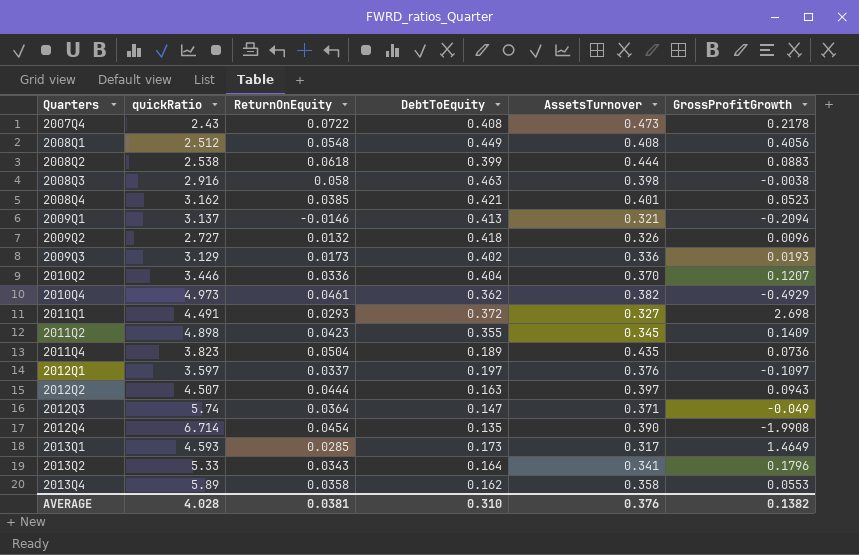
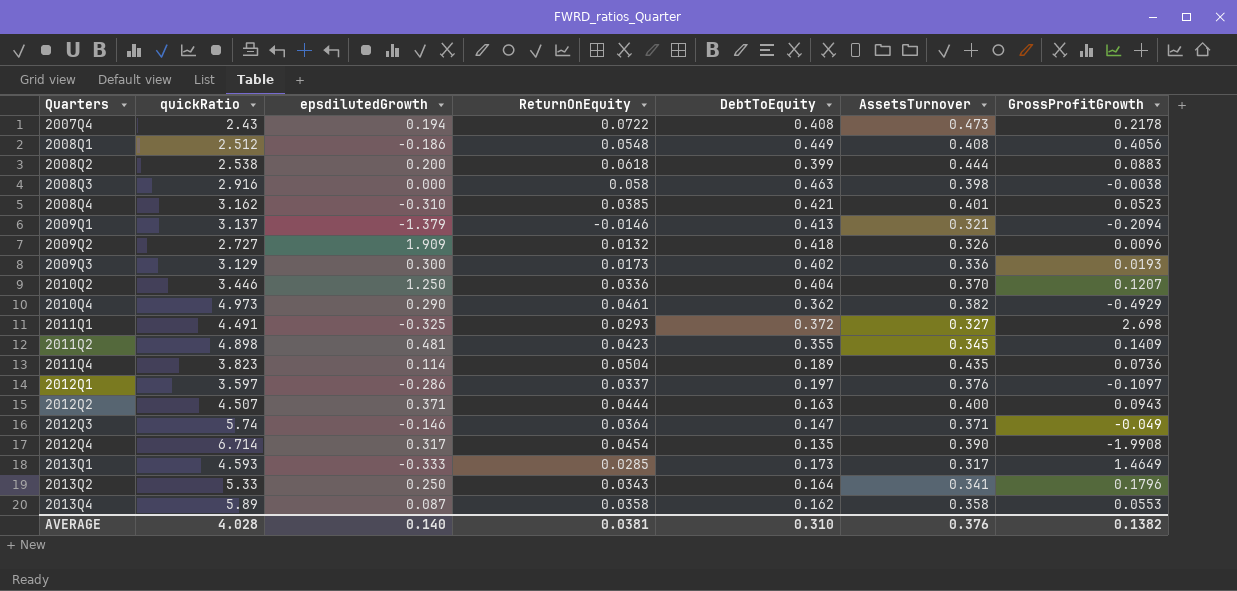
column epsdilutedGrowth | position: none -> 3
2012Q2 | AssetsTurnover: 0.397 -> 0.400

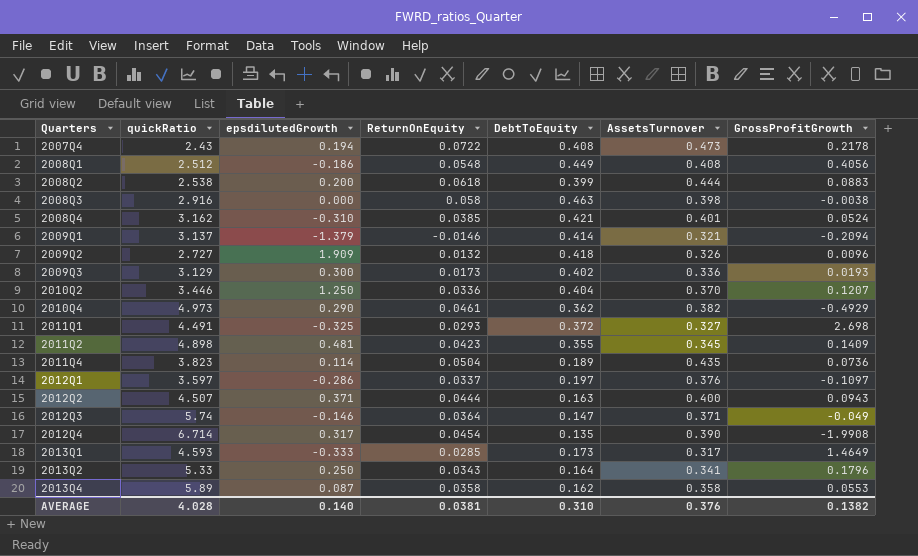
2008Q4 | GrossProfitGrowth: 0.0523 -> 0.0524
2009Q1 | DebtToEquity: 0.413 -> 0.414

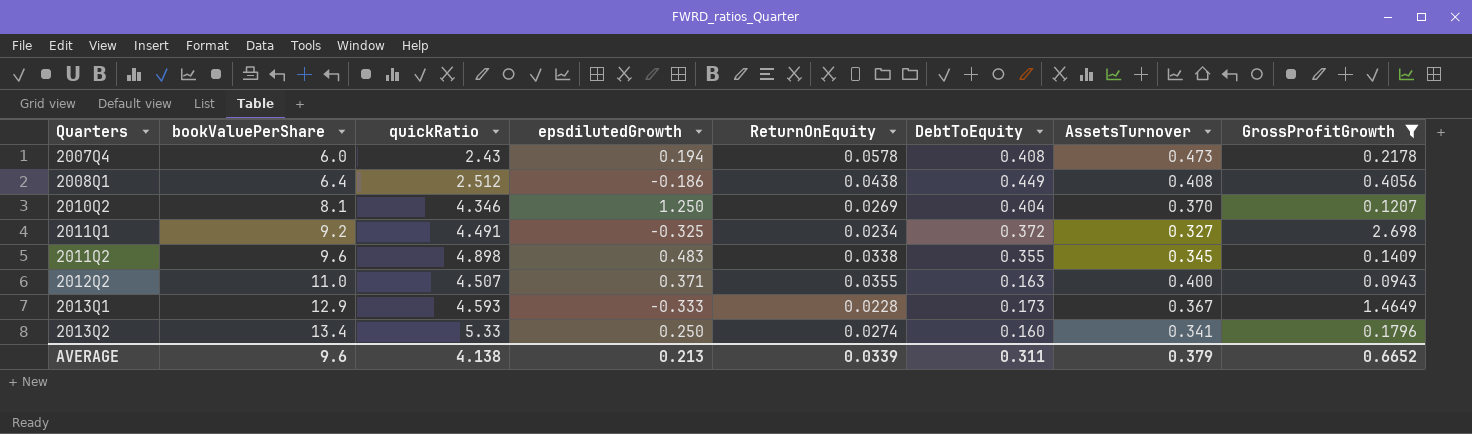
filter: none -> GrossProfitGrowth >= 0.0943
column bookValuePerShare | position: none -> 2
2007Q4 | ReturnOnEquity: 0.0722 -> 0.0578
2008Q1 | ReturnOnEquity: 0.0548 -> 0.0438
2010Q2 | quickRatio: 3.446 -> 4.346
2010Q2 | ReturnOnEquity: 0.0336 -> 0.0269
2011Q1 | ReturnOnEquity: 0.0293 -> 0.0234
2011Q2 | epsdilutedGrowth: 0.481 -> 0.483
2011Q2 | ReturnOnEquity: 0.0423 -> 0.0338
2012Q2 | ReturnOnEquity: 0.0444 -> 0.0355
2013Q1 | ReturnOnEquity: 0.0285 -> 0.0228
2013Q1 | AssetsTurnover: 0.317 -> 0.367
2013Q2 | ReturnOnEquity: 0.0343 -> 0.0274
2013Q2 | DebtToEquity: 0.164 -> 0.160
AVERAGE | quickRatio: 4.028 -> 4.138
AVERAGE | epsdilutedGrowth: 0.140 -> 0.213
AVERAGE | ReturnOnEquity: 0.0381 -> 0.0339
AVERAGE | DebtToEquity: 0.310 -> 0.311
AVERAGE | AssetsTurnover: 0.376 -> 0.379
AVERAGE | GrossProfitGrowth: 0.1382 -> 0.6652

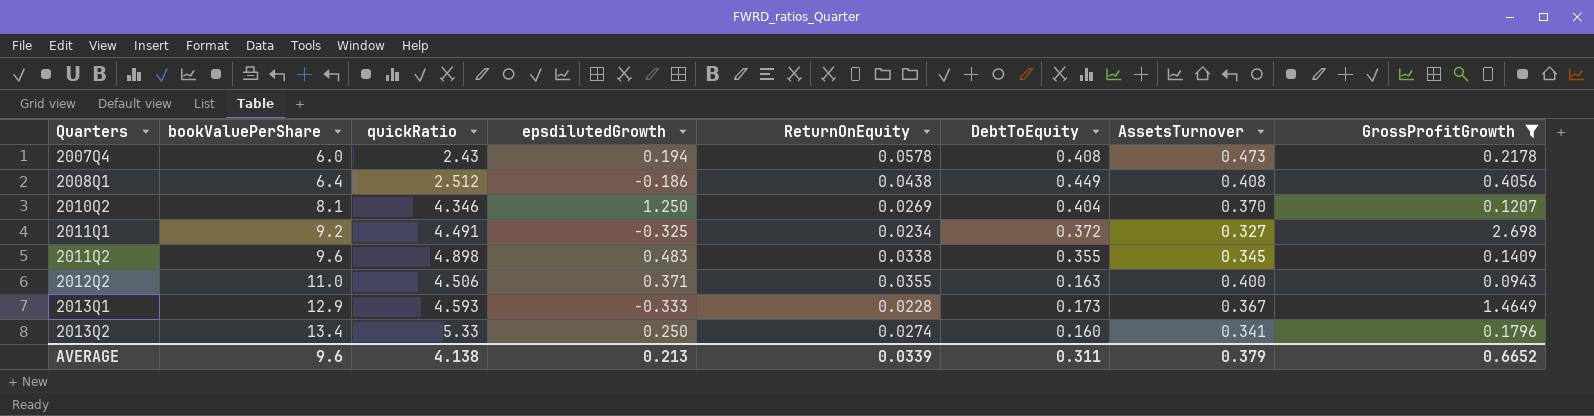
2012Q2 | quickRatio: 4.507 -> 4.506

